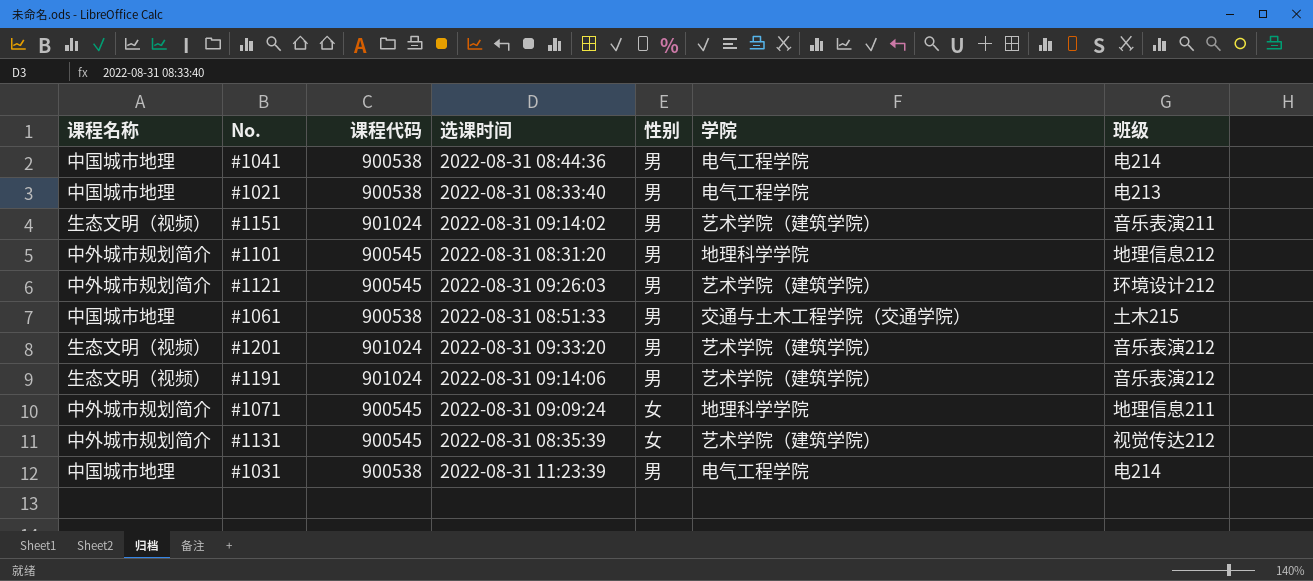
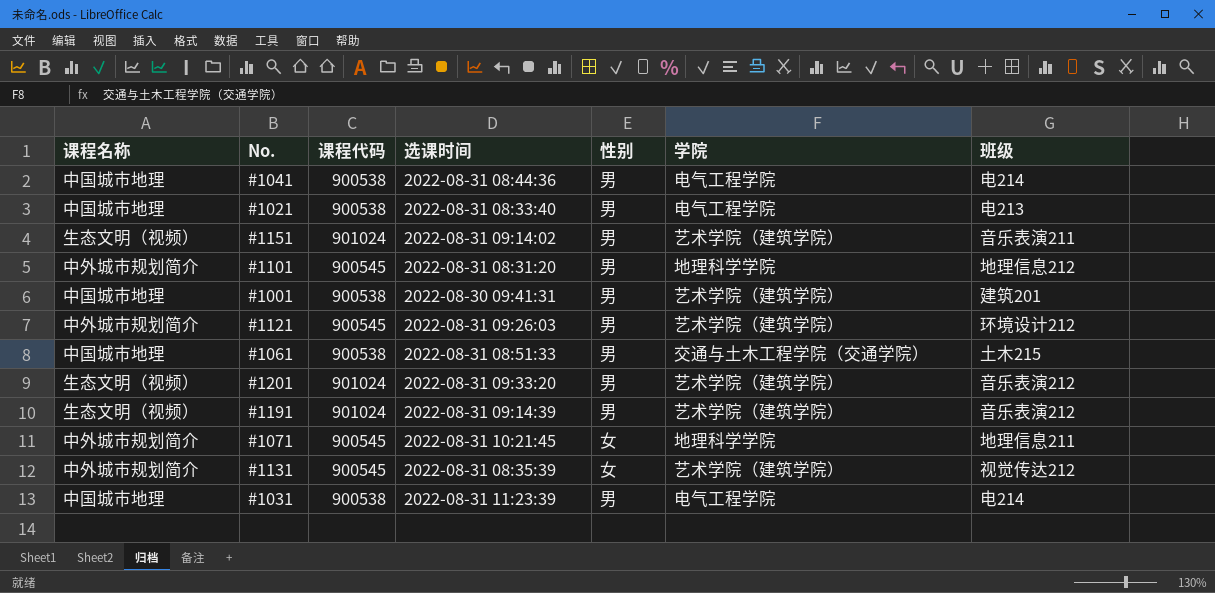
row #1001: none -> 中国城市地理 | 900538 | 2022-08-30 09:41:31 | 男 | 艺术学院（建筑学院） | 建筑201
#1191 | 选课时间: 2022-08-31 09:14:06 -> 2022-08-31 09:14:39
#1071 | 选课时间: 2022-08-31 09:09:24 -> 2022-08-31 10:21:45

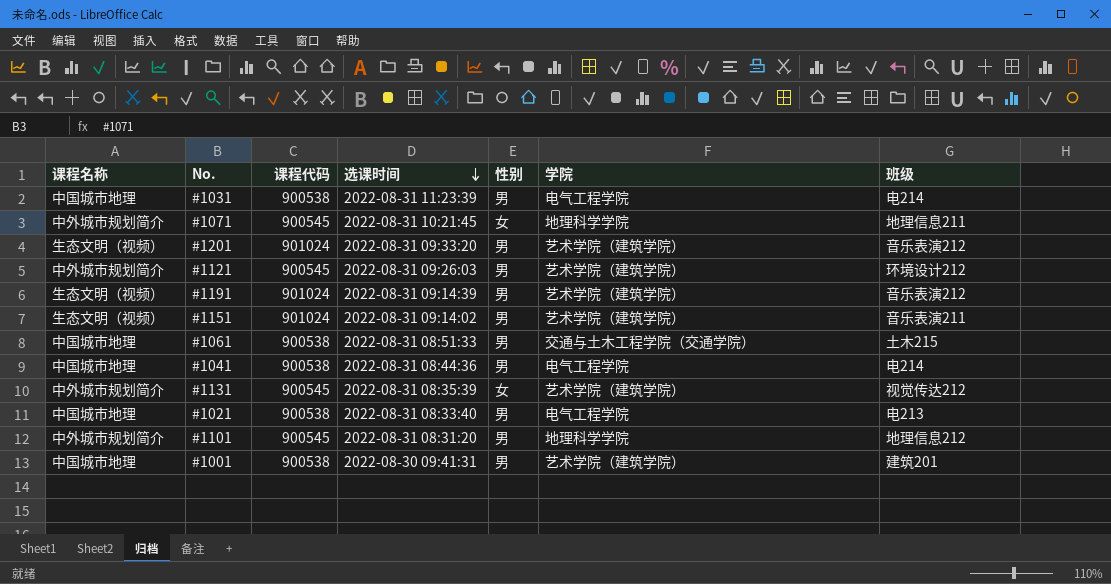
row order: none -> 选课时间 descending

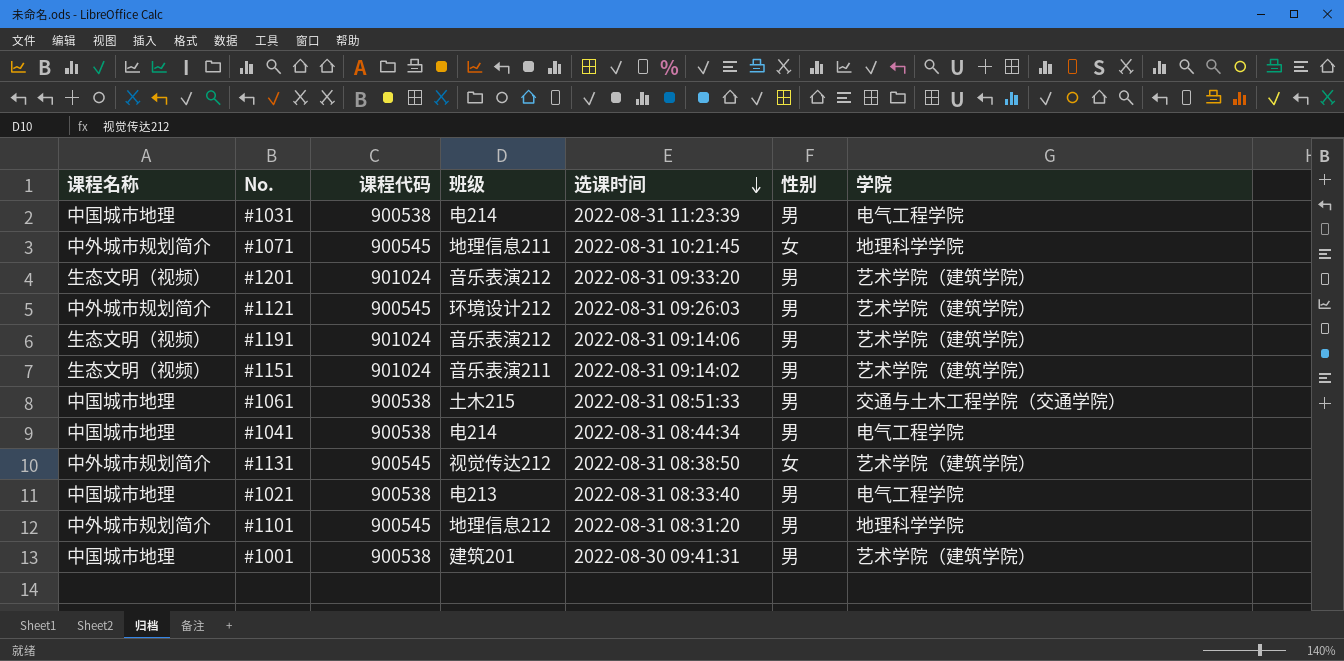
column 班级 | position: 7 -> 4
#1191 | 选课时间: 2022-08-31 09:14:39 -> 2022-08-31 09:14:06
#1041 | 选课时间: 2022-08-31 08:44:36 -> 2022-08-31 08:44:34
#1131 | 选课时间: 2022-08-31 08:35:39 -> 2022-08-31 08:38:50

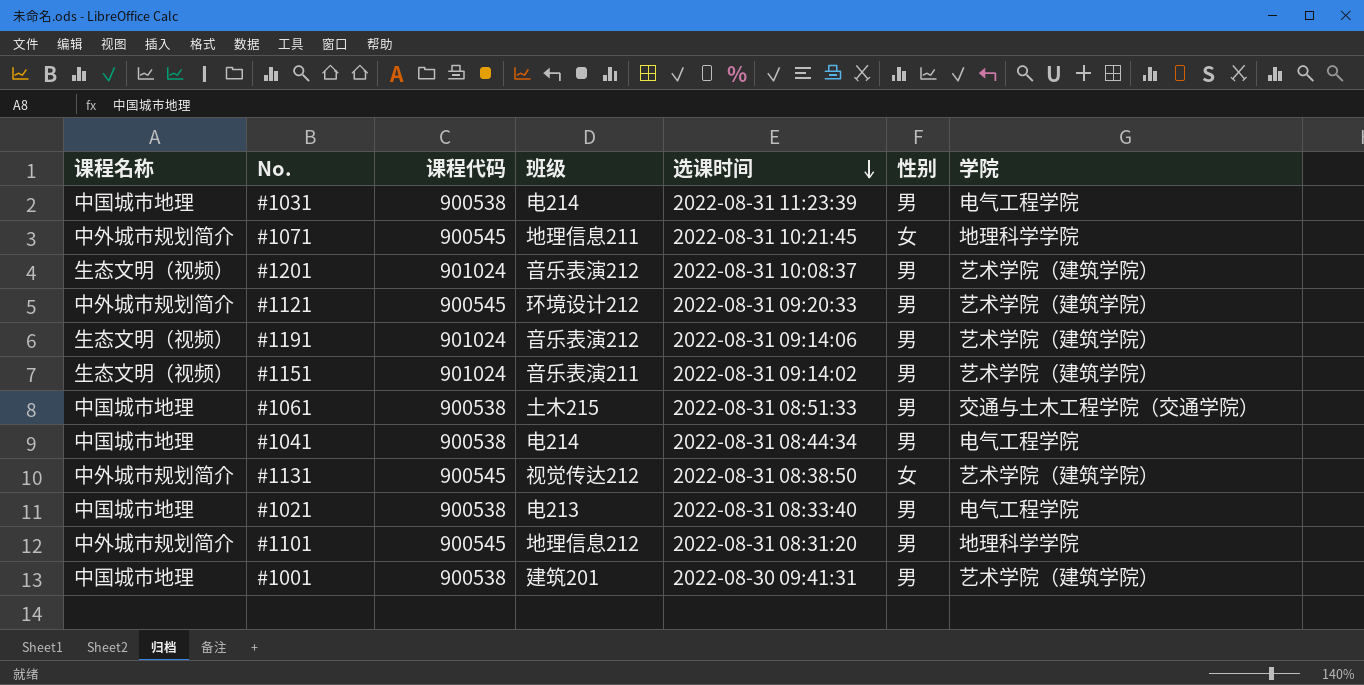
#1201 | 选课时间: 2022-08-31 09:33:20 -> 2022-08-31 10:08:37
#1121 | 选课时间: 2022-08-31 09:26:03 -> 2022-08-31 09:20:33

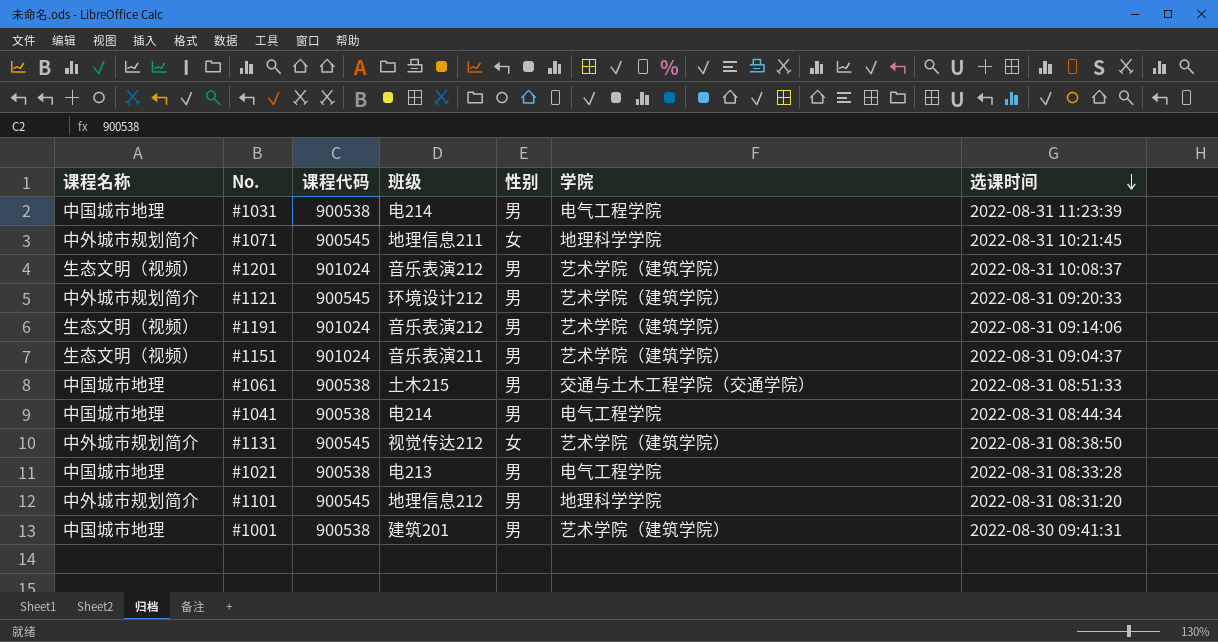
column 选课时间 | position: 5 -> 7
#1151 | 选课时间: 2022-08-31 09:14:02 -> 2022-08-31 09:04:37
#1021 | 选课时间: 2022-08-31 08:33:40 -> 2022-08-31 08:33:28

